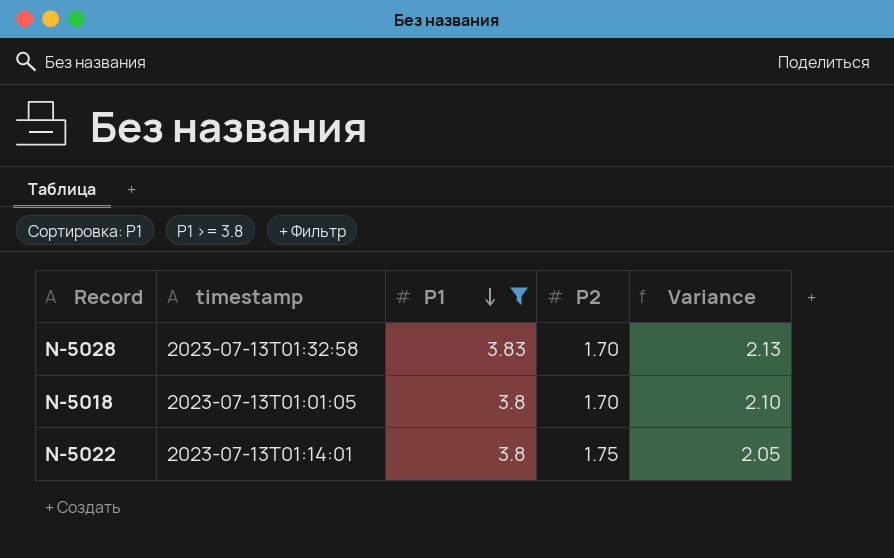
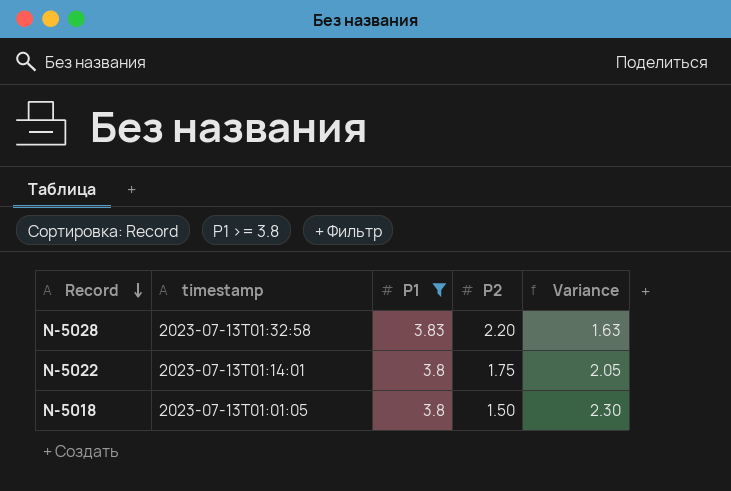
row order: P1 descending -> Record descending
N-5028 | P2: 1.70 -> 2.20
N-5028 | Variance: 2.13 -> 1.63
N-5018 | P2: 1.70 -> 1.50
N-5018 | Variance: 2.10 -> 2.30

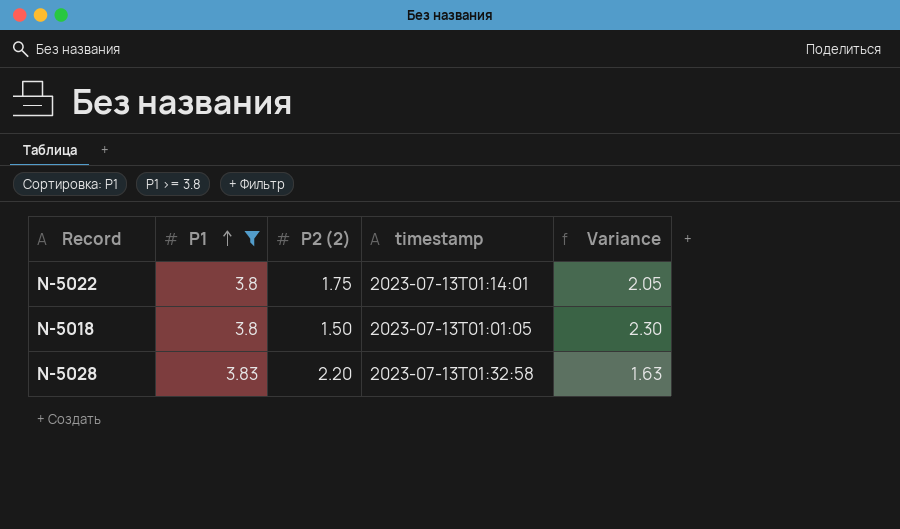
row order: Record descending -> P1 ascending
column name: P2 -> P2 (2)
column timestamp | position: 2 -> 4

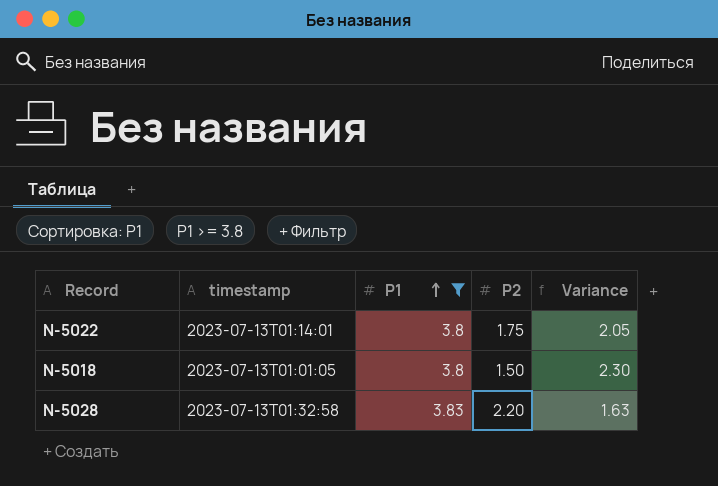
column timestamp | position: 4 -> 2
column name: P2 (2) -> P2

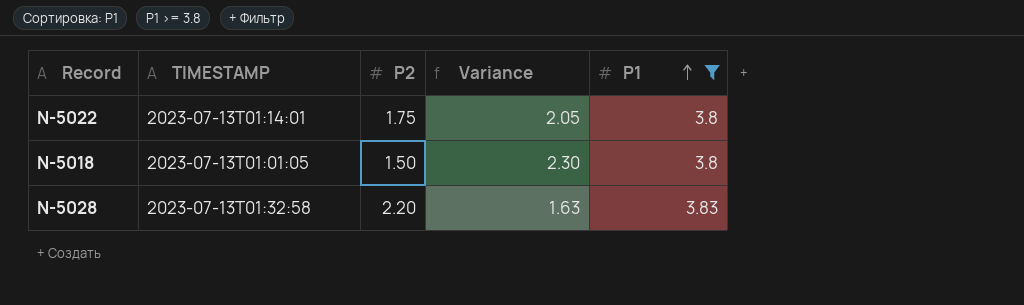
column name: timestamp -> TIMESTAMP
column P1 | position: 3 -> 5

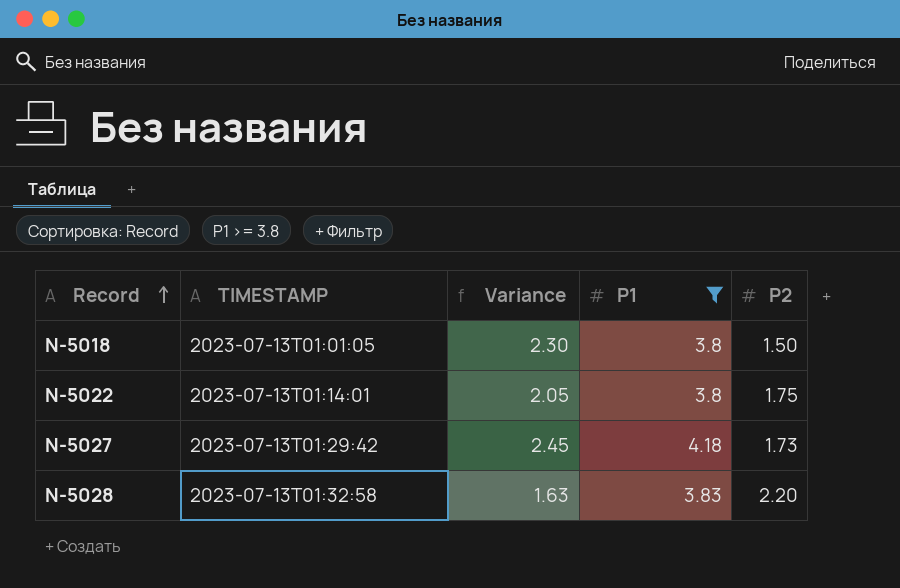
row order: P1 ascending -> Record ascending
column P2 | position: 3 -> 5
row N-5027: none -> 2023-07-13T01:29:42 | 2.45 | 4.18 | 1.73

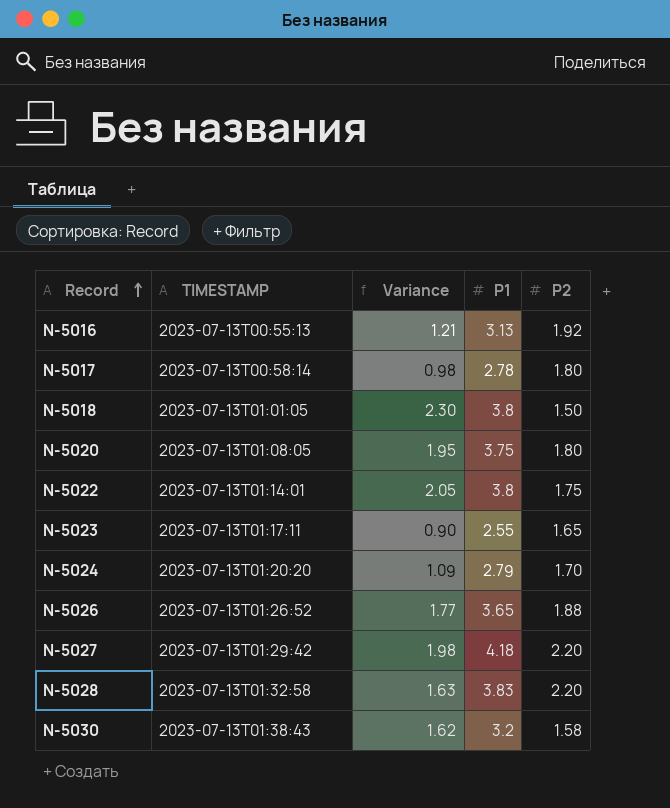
filter: P1 >= 3.8 -> none
N-5027 | Variance: 2.45 -> 1.98
N-5027 | P2: 1.73 -> 2.20

